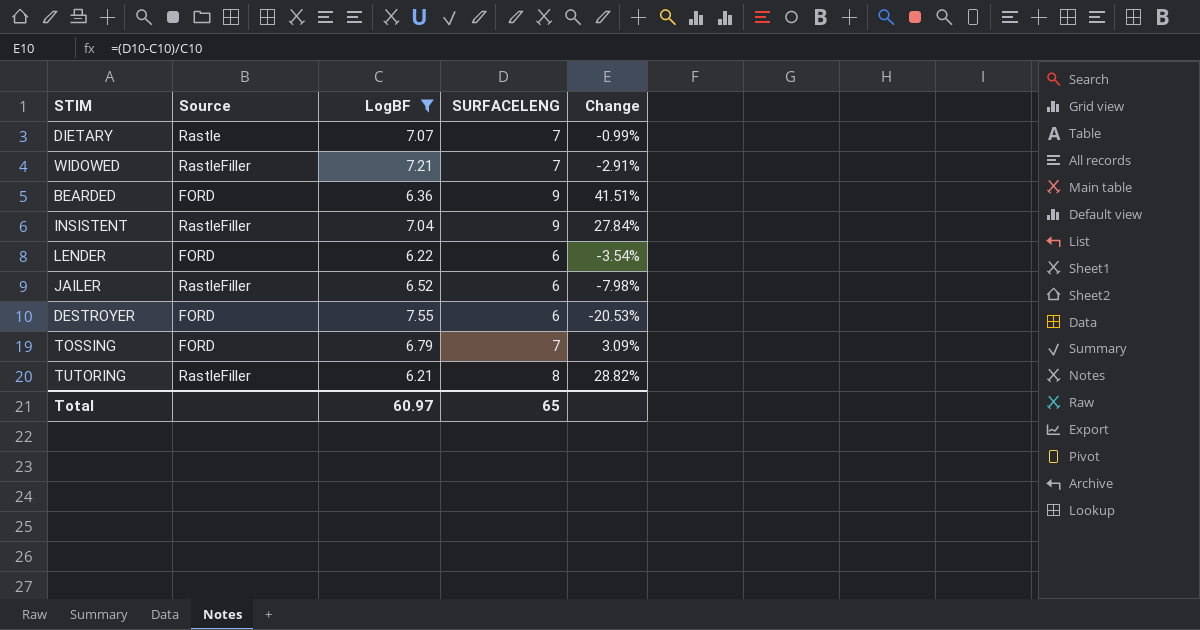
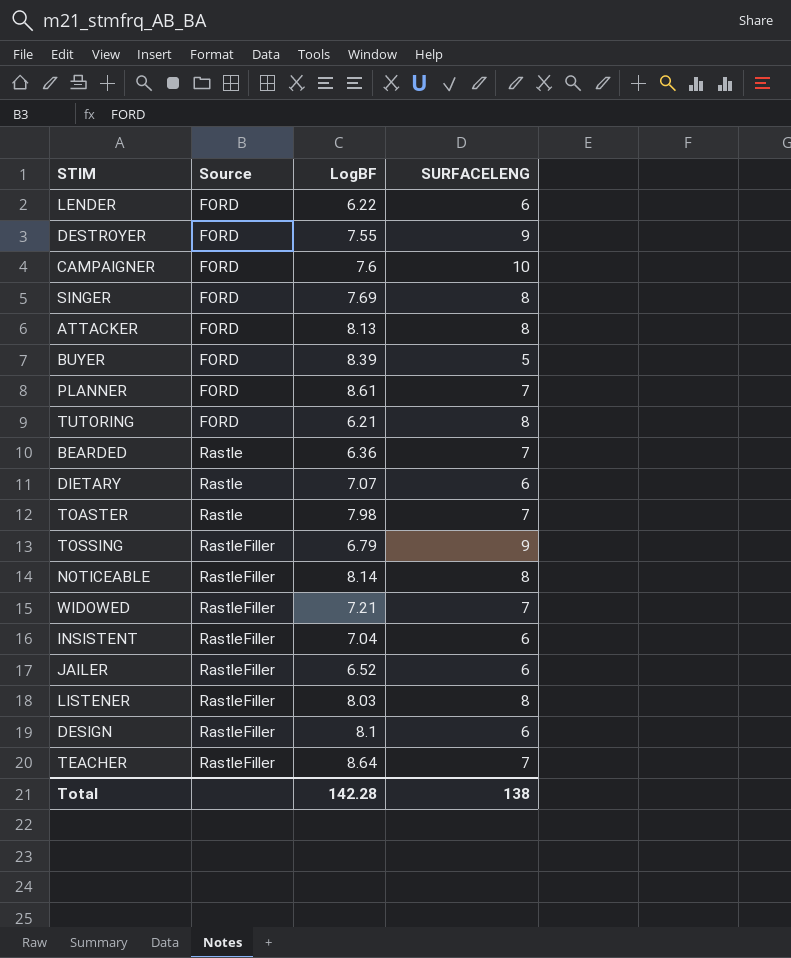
filter: LogBF <= 7.55 -> none
row order: none -> Source ascending
column Change | formula: ([SURFACELENG] - [LogBF]) / [LogBF] -> none
DESTROYER | SURFACELENG: 6 -> 9
TUTORING | Source: RastleFiller -> FORD
BEARDED | Source: FORD -> Rastle
BEARDED | SURFACELENG: 9 -> 7
DIETARY | SURFACELENG: 7 -> 6
TOSSING | Source: FORD -> RastleFiller
TOSSING | SURFACELENG: 7 -> 9
INSISTENT | SURFACELENG: 9 -> 6
Total | LogBF: 60.97 -> 142.28
Total | SURFACELENG: 65 -> 138

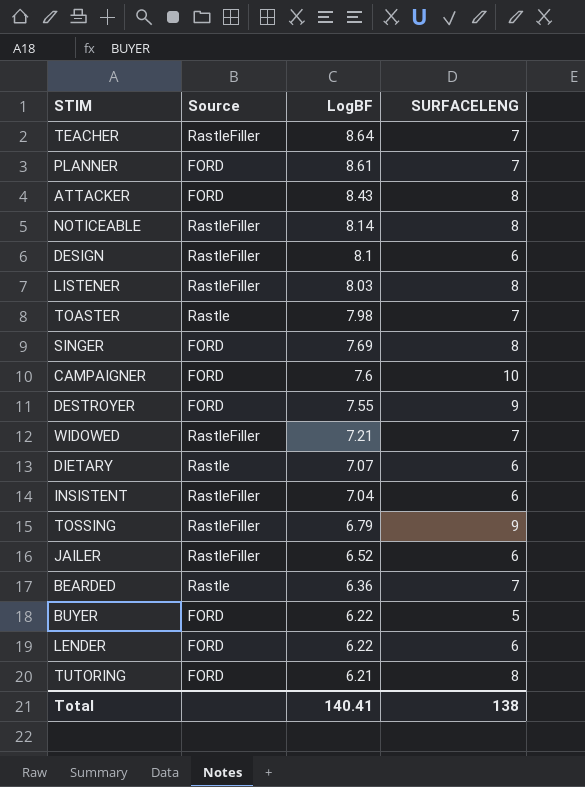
row order: Source ascending -> LogBF descending
ATTACKER | LogBF: 8.13 -> 8.43
BUYER | LogBF: 8.39 -> 6.22
Total | LogBF: 142.28 -> 140.41

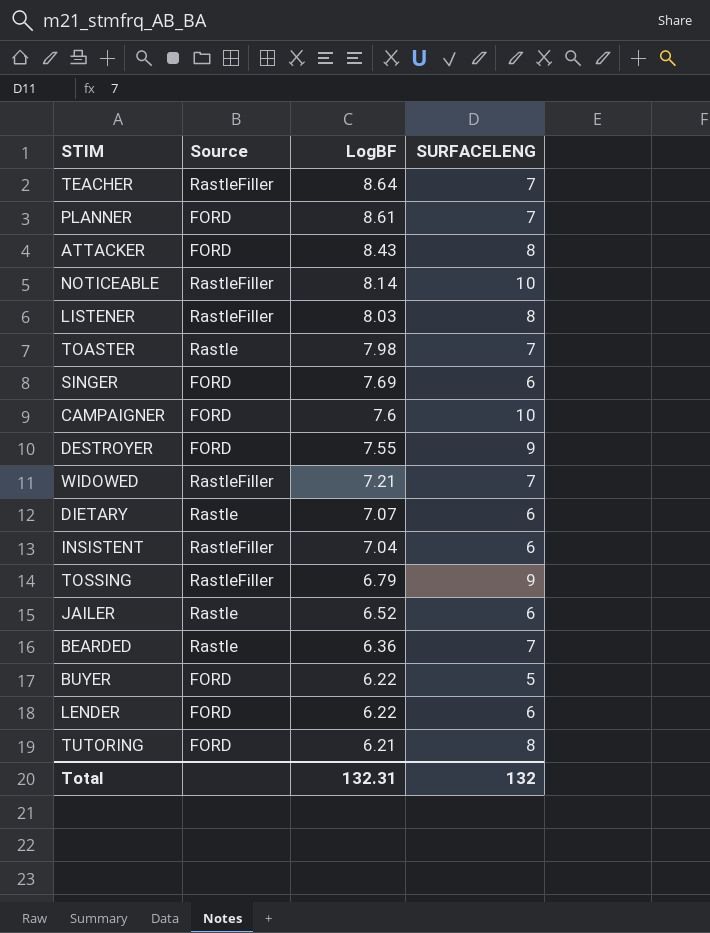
row DESIGN: RastleFiller | 8.1 | 6 -> none
NOTICEABLE | SURFACELENG: 8 -> 10
SINGER | SURFACELENG: 8 -> 6
JAILER | Source: RastleFiller -> Rastle
Total | LogBF: 140.41 -> 132.31
Total | SURFACELENG: 138 -> 132

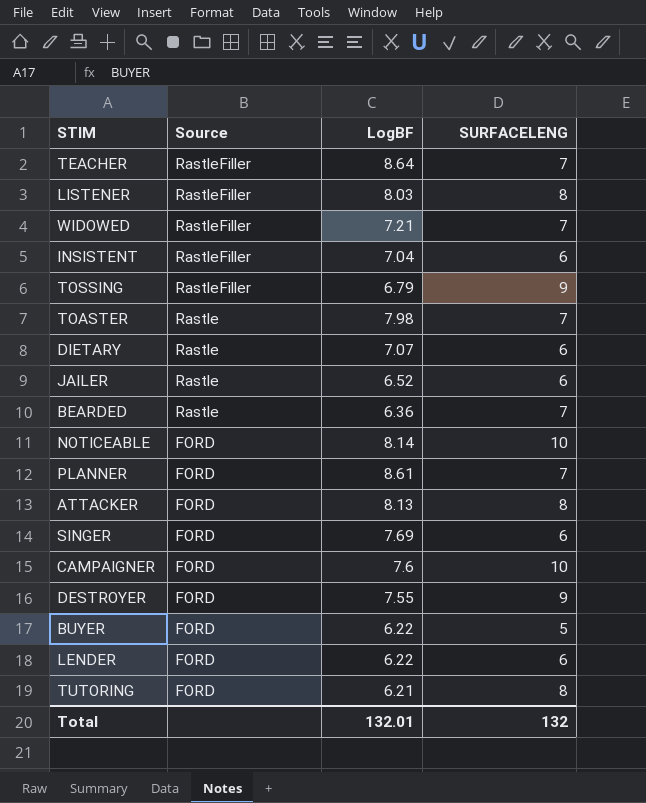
row order: LogBF descending -> Source descending
NOTICEABLE | Source: RastleFiller -> FORD
ATTACKER | LogBF: 8.43 -> 8.13
Total | LogBF: 132.31 -> 132.01

